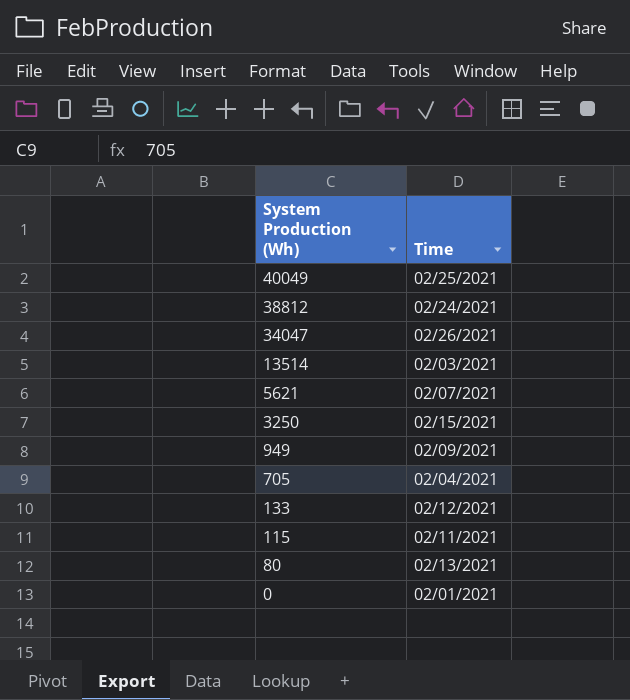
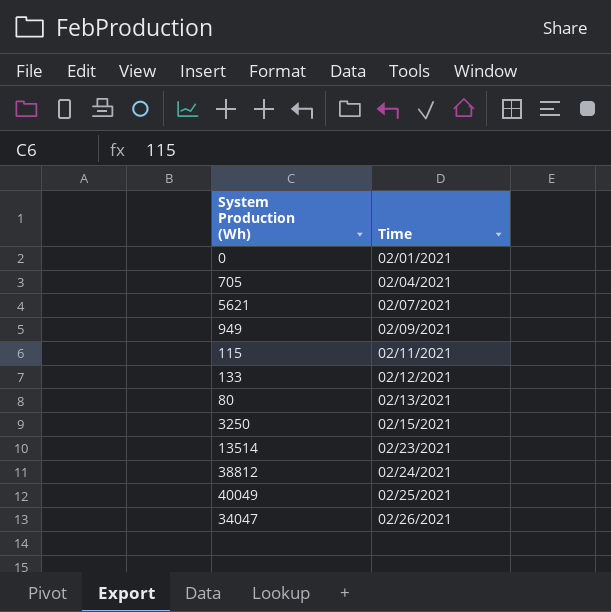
row order: System Production (Wh) descending -> Time ascending
13514 | Time: 02/03/2021 -> 02/23/2021

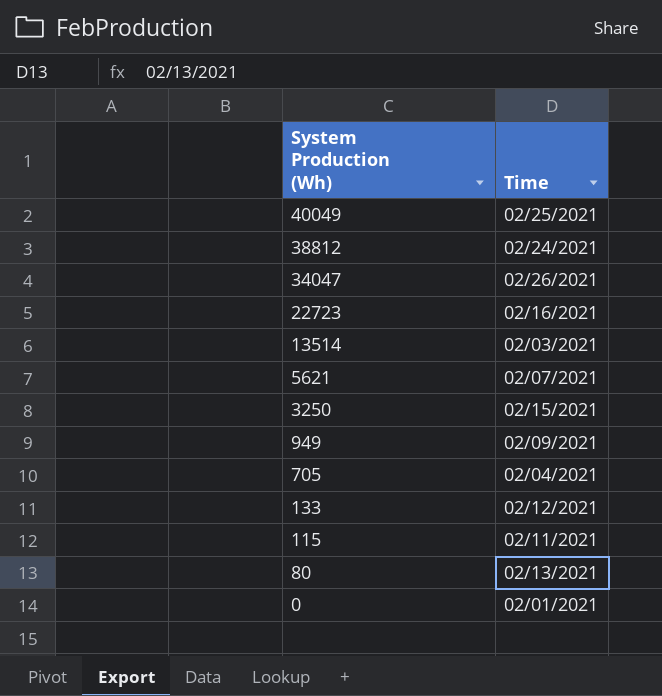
row order: Time ascending -> System Production (Wh) descending
row 22723: none -> 02/16/2021
13514 | Time: 02/23/2021 -> 02/03/2021

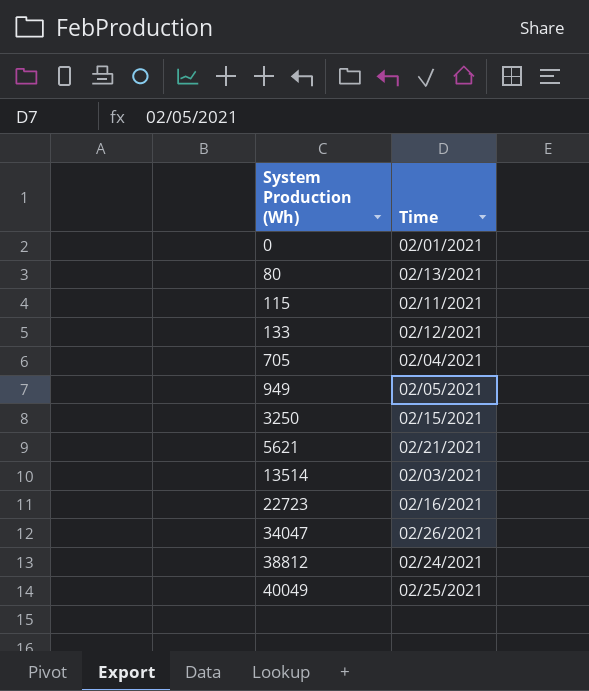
row order: System Production (Wh) descending -> System Production (Wh) ascending
949 | Time: 02/09/2021 -> 02/05/2021
5621 | Time: 02/07/2021 -> 02/21/2021

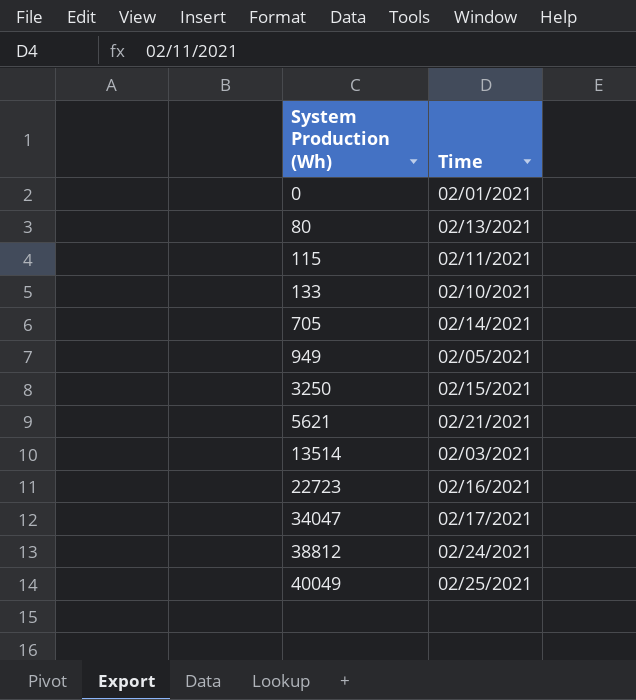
133 | Time: 02/12/2021 -> 02/10/2021
705 | Time: 02/04/2021 -> 02/14/2021
34047 | Time: 02/26/2021 -> 02/17/2021

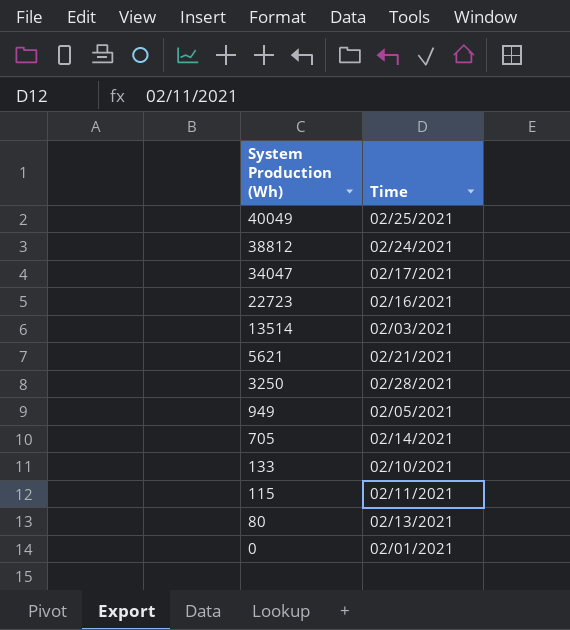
row order: System Production (Wh) ascending -> System Production (Wh) descending
3250 | Time: 02/15/2021 -> 02/28/2021

